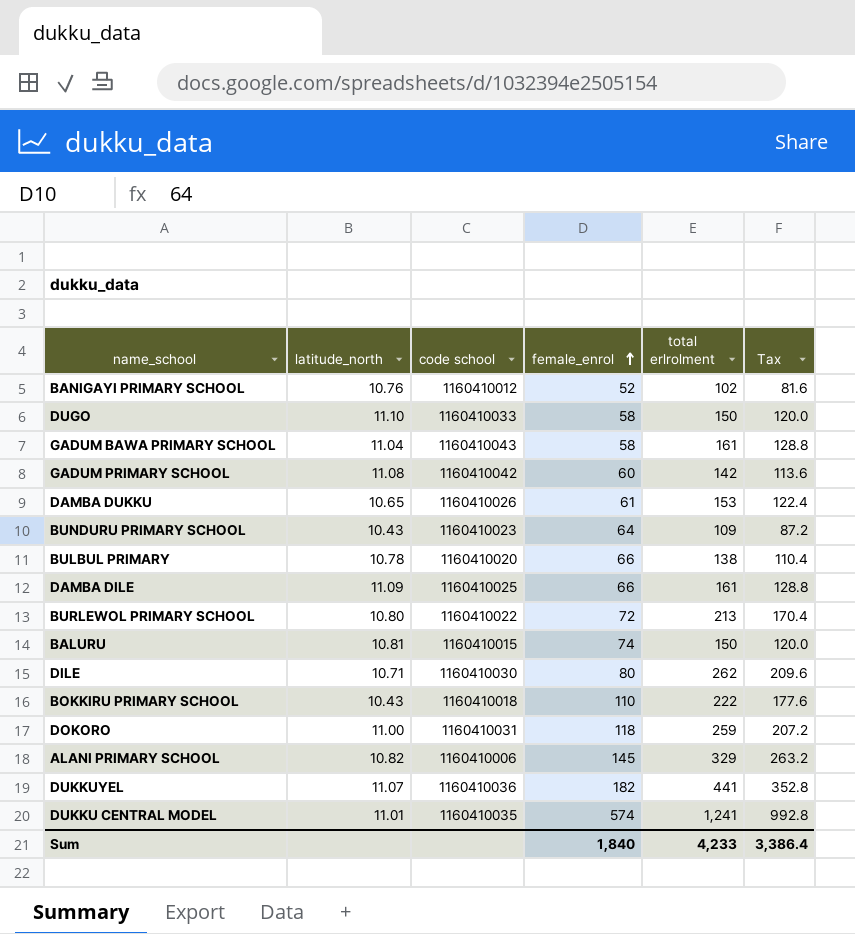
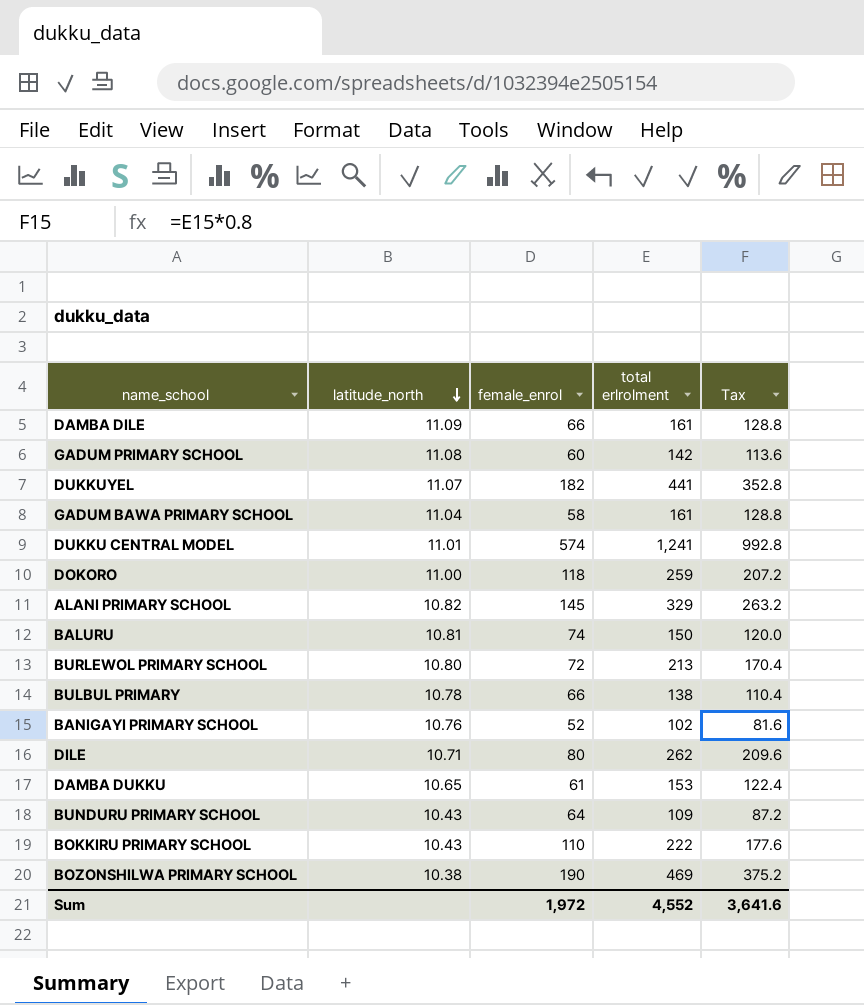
row order: female_enrol ascending -> latitude_north descending
column code school | position: 3 -> none
row DUGO: 11.10 | 1160410033 | 58 | 150 | 120.0 -> none
row BOZONSHILWA PRIMARY SCHOOL: none -> 10.38 | 190 | 469 | 375.2
Sum | female_enrol: 1,840 -> 1,972
Sum | total erlrolment: 4,233 -> 4,552
Sum | Tax: 3,386.4 -> 3,641.6

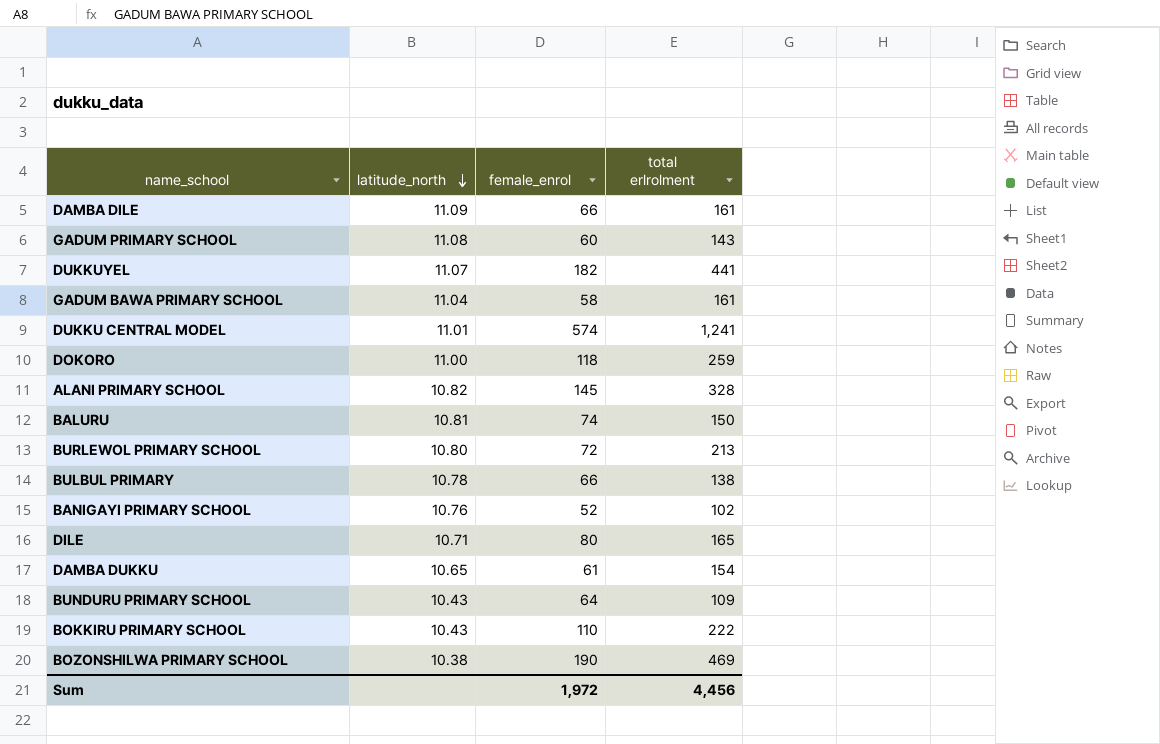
column Tax | formula: [total erlrolment] * 0.8 -> none
GADUM PRIMARY SCHOOL | total erlrolment: 142 -> 143
ALANI PRIMARY SCHOOL | total erlrolment: 329 -> 328
DILE | total erlrolment: 262 -> 165
DAMBA DUKKU | total erlrolment: 153 -> 154
Sum | total erlrolment: 4,552 -> 4,456

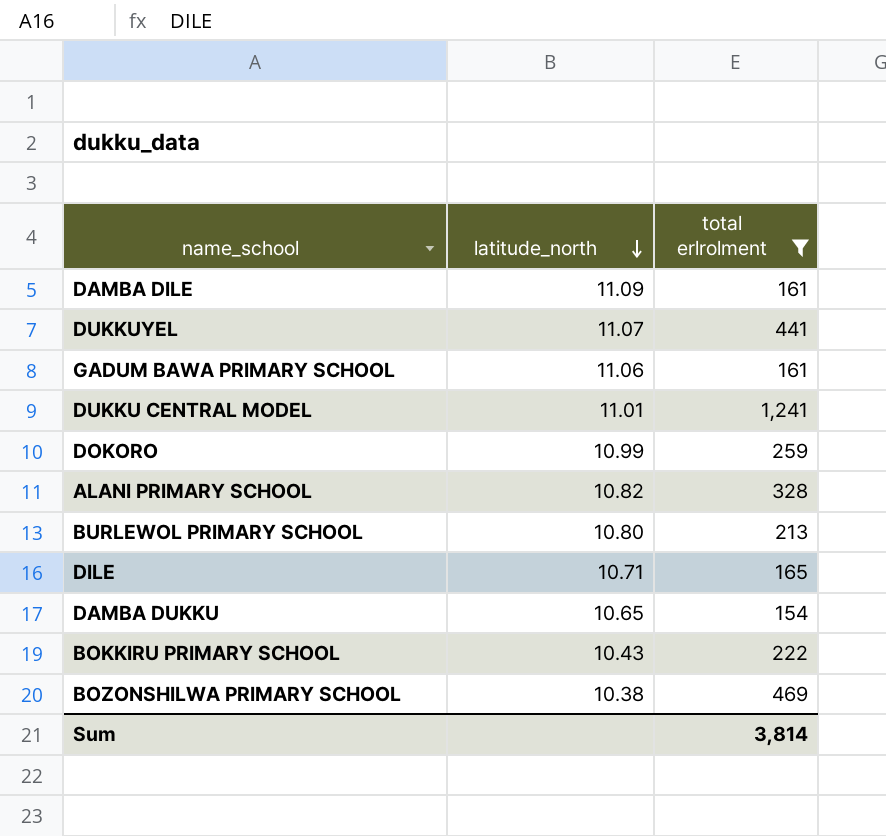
filter: none -> total erlrolment >= 154
column female_enrol | position: 3 -> none
GADUM BAWA PRIMARY SCHOOL | latitude_north: 11.04 -> 11.06
DOKORO | latitude_north: 11.00 -> 10.99
Sum | total erlrolment: 4,456 -> 3,814

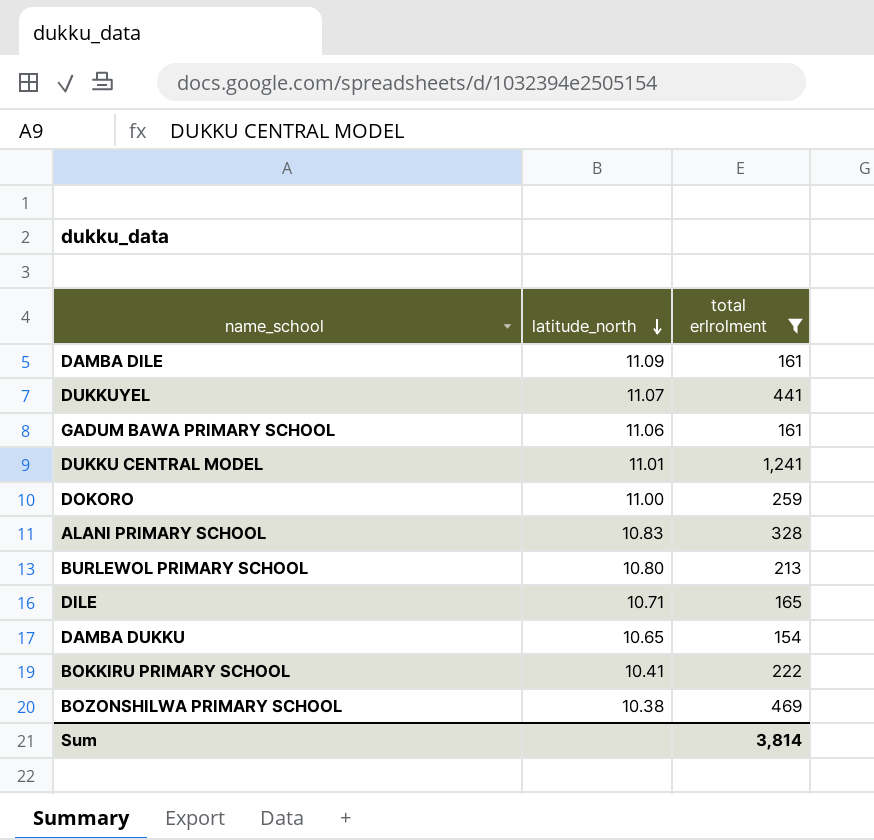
DOKORO | latitude_north: 10.99 -> 11.00
ALANI PRIMARY SCHOOL | latitude_north: 10.82 -> 10.83
BOKKIRU PRIMARY SCHOOL | latitude_north: 10.43 -> 10.41

